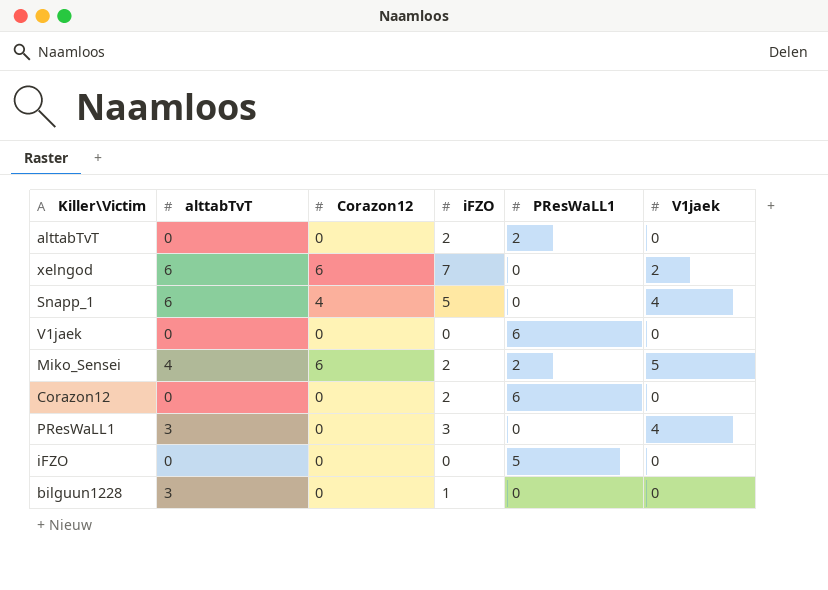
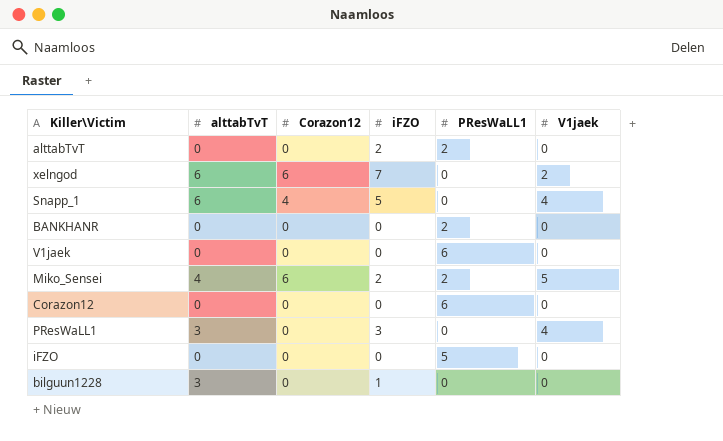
row BANKHANR: none -> 0 | 0 | 0 | 2 | 0
Corazon12 | iFZO: 2 -> 0

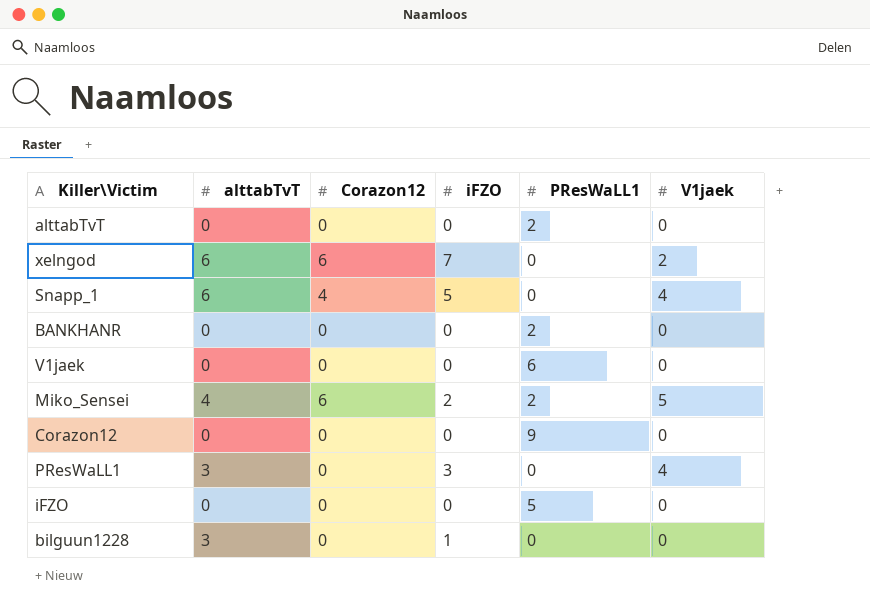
alttabTvT | iFZO: 2 -> 0
Corazon12 | PResWaLL1: 6 -> 9

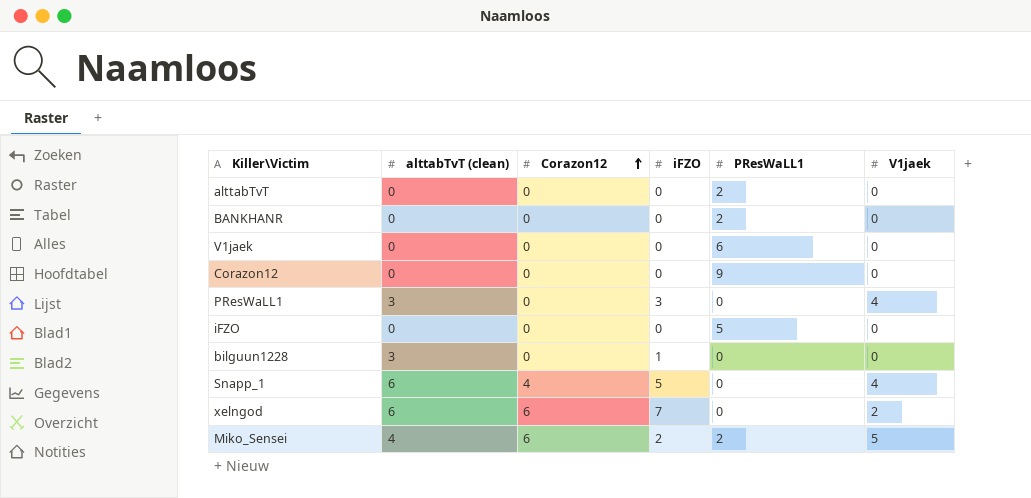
row order: none -> Corazon12 ascending
column name: alttabTvT -> alttabTvT (clean)

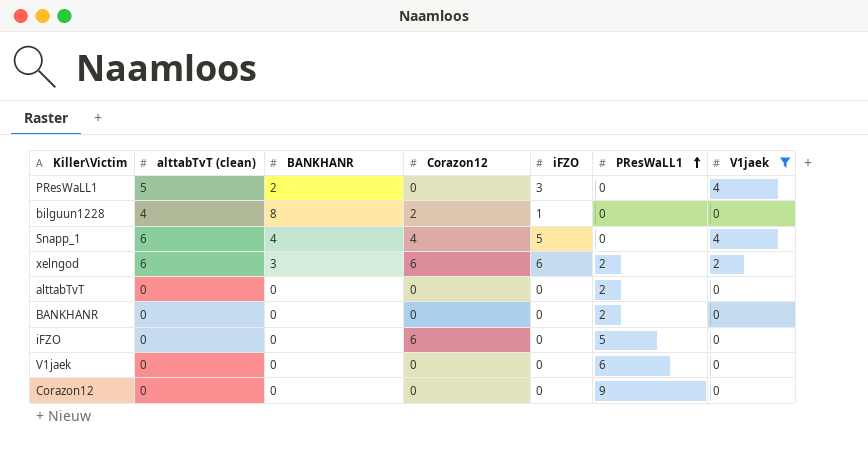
filter: none -> V1jaek != 5
row order: Corazon12 ascending -> PResWaLL1 ascending
column BANKHANR | position: none -> 3
PResWaLL1 | alttabTvT (clean): 3 -> 5
bilguun1228 | alttabTvT (clean): 3 -> 4
bilguun1228 | Corazon12: 0 -> 2
xelngod | iFZO: 7 -> 6
xelngod | PResWaLL1: 0 -> 2
iFZO | Corazon12: 0 -> 6

